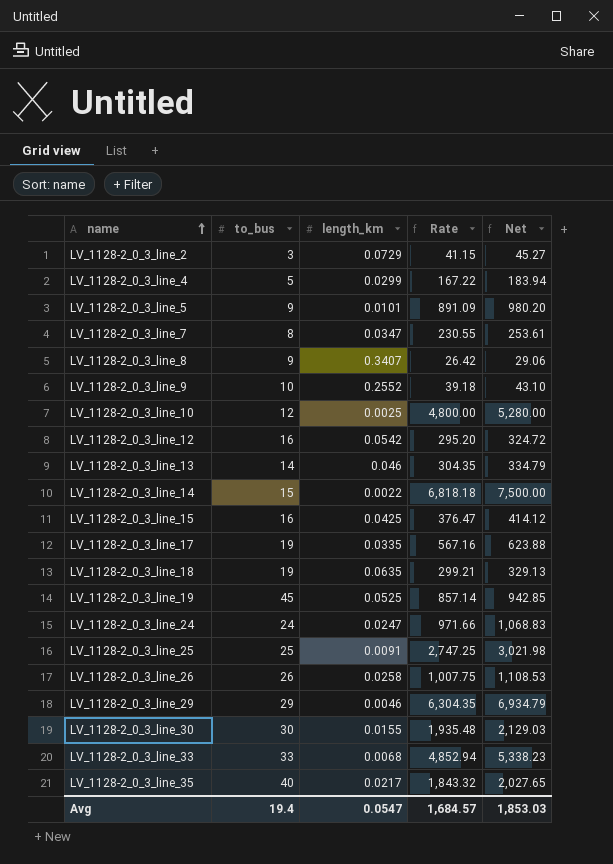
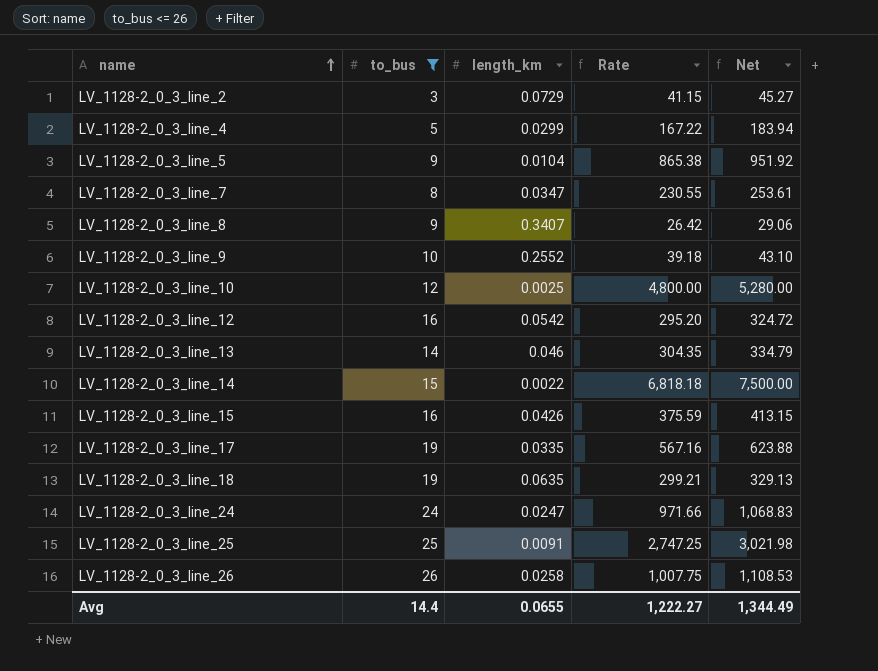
filter: none -> to_bus <= 26
LV_1128-2_0_3_line_5 | length_km: 0.0101 -> 0.0104
LV_1128-2_0_3_line_5 | Rate: 891.09 -> 865.38
LV_1128-2_0_3_line_5 | Net: 980.20 -> 951.92
LV_1128-2_0_3_line_15 | length_km: 0.0425 -> 0.0426
LV_1128-2_0_3_line_15 | Rate: 376.47 -> 375.59
LV_1128-2_0_3_line_15 | Net: 414.12 -> 413.15
Avg | to_bus: 19.4 -> 14.4
Avg | length_km: 0.0547 -> 0.0655
Avg | Rate: 1,684.57 -> 1,222.27
Avg | Net: 1,853.03 -> 1,344.49

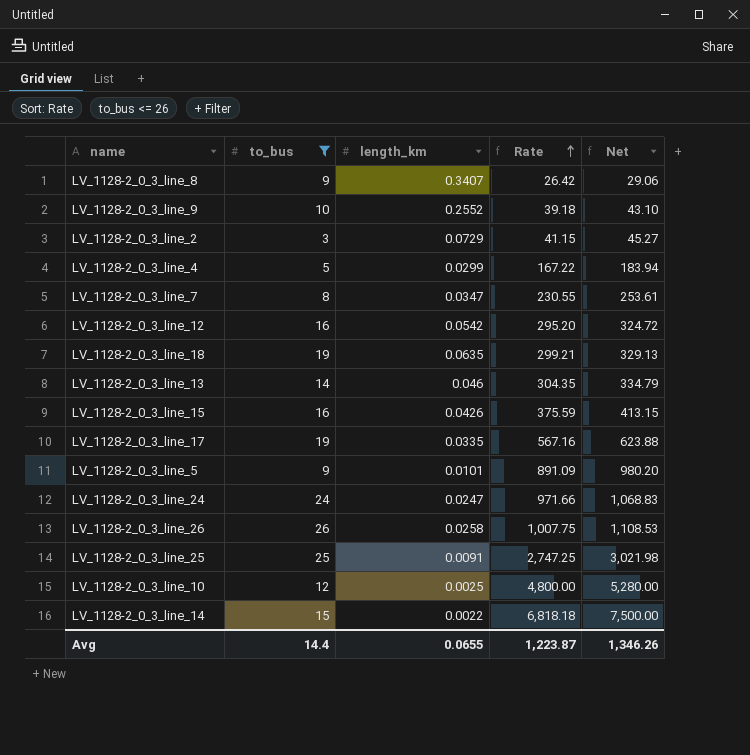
row order: name ascending -> Rate ascending
LV_1128-2_0_3_line_5 | length_km: 0.0104 -> 0.0101
LV_1128-2_0_3_line_5 | Rate: 865.38 -> 891.09
LV_1128-2_0_3_line_5 | Net: 951.92 -> 980.20
Avg | Rate: 1,222.27 -> 1,223.87
Avg | Net: 1,344.49 -> 1,346.26

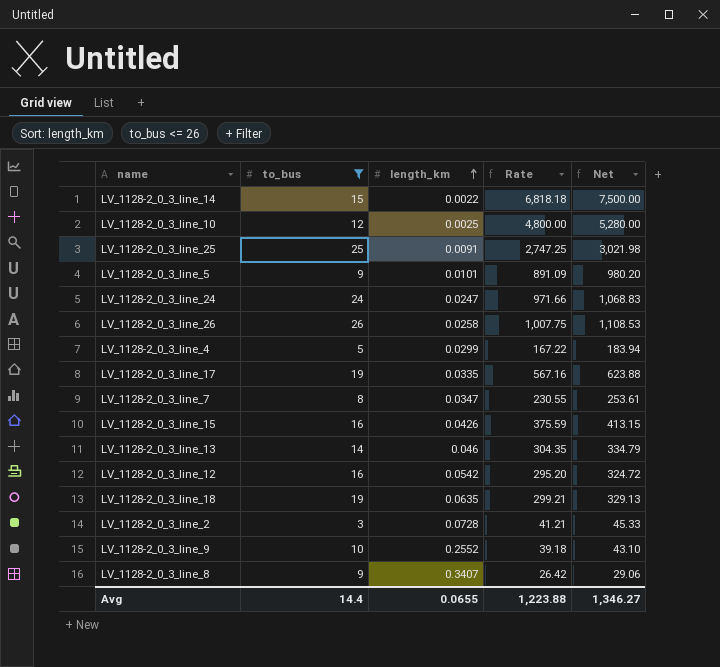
row order: Rate ascending -> length_km ascending
LV_1128-2_0_3_line_2 | length_km: 0.0729 -> 0.0728
LV_1128-2_0_3_line_2 | Rate: 41.15 -> 41.21
LV_1128-2_0_3_line_2 | Net: 45.27 -> 45.33
Avg | Rate: 1,223.87 -> 1,223.88
Avg | Net: 1,346.26 -> 1,346.27

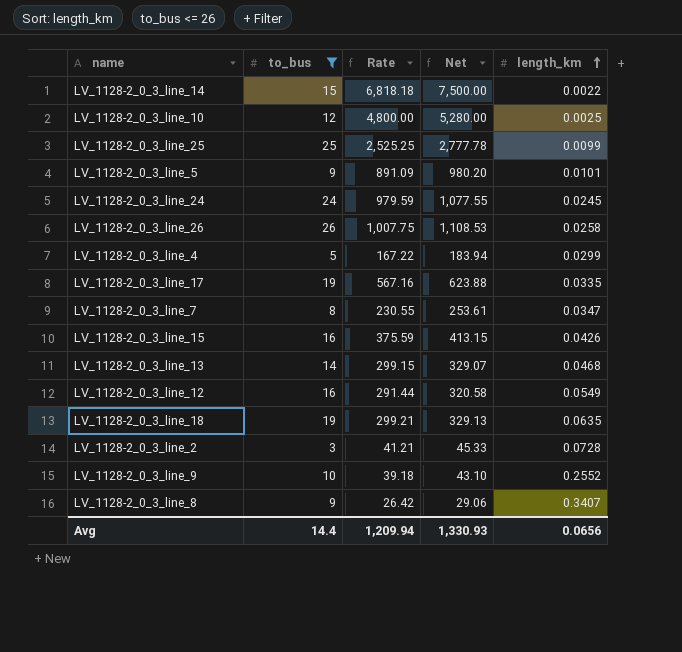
column length_km | position: 3 -> 5
LV_1128-2_0_3_line_25 | Rate: 2,747.25 -> 2,525.25
LV_1128-2_0_3_line_25 | Net: 3,021.98 -> 2,777.78
LV_1128-2_0_3_line_25 | length_km: 0.0091 -> 0.0099
LV_1128-2_0_3_line_24 | Rate: 971.66 -> 979.59
LV_1128-2_0_3_line_24 | Net: 1,068.83 -> 1,077.55
LV_1128-2_0_3_line_24 | length_km: 0.0247 -> 0.0245
LV_1128-2_0_3_line_13 | Rate: 304.35 -> 299.15
LV_1128-2_0_3_line_13 | Net: 334.79 -> 329.07
LV_1128-2_0_3_line_13 | length_km: 0.046 -> 0.0468
LV_1128-2_0_3_line_12 | Rate: 295.20 -> 291.44
LV_1128-2_0_3_line_12 | Net: 324.72 -> 320.58
LV_1128-2_0_3_line_12 | length_km: 0.0542 -> 0.0549
Avg | Rate: 1,223.88 -> 1,209.94
Avg | Net: 1,346.27 -> 1,330.93
Avg | length_km: 0.0655 -> 0.0656

